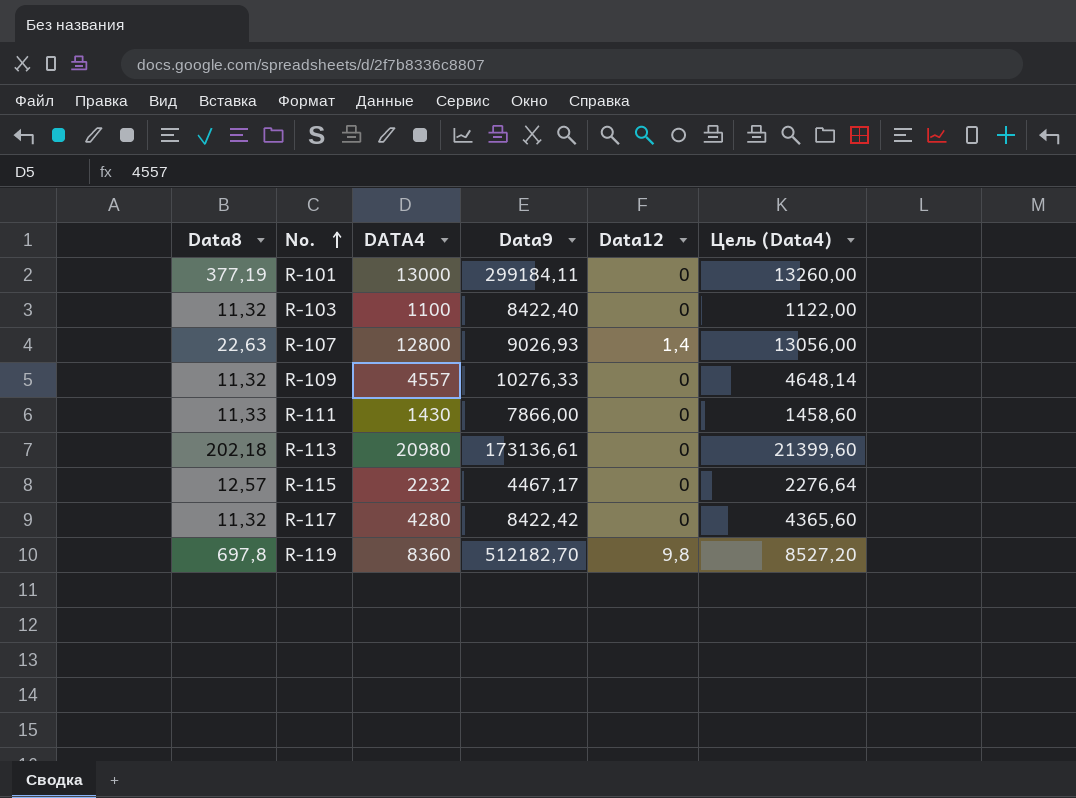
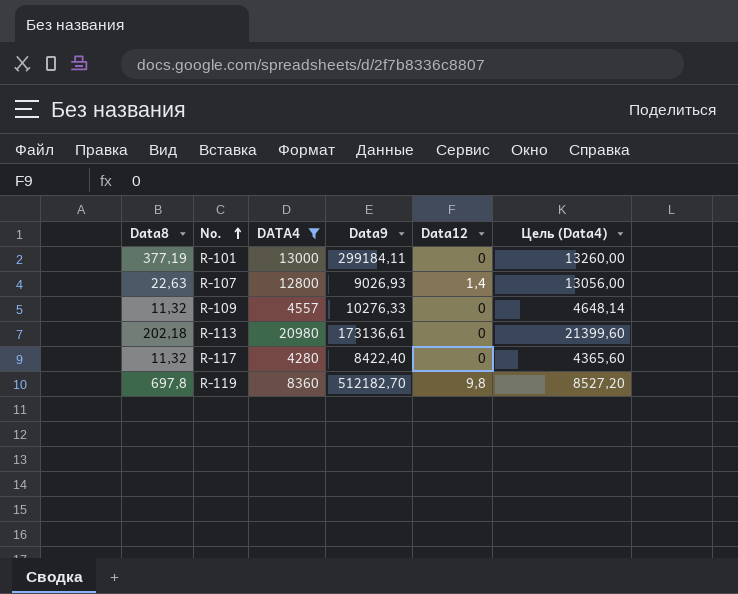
filter: none -> DATA4 >= 4280
R-117 | Data9: 8422,42 -> 8422,40

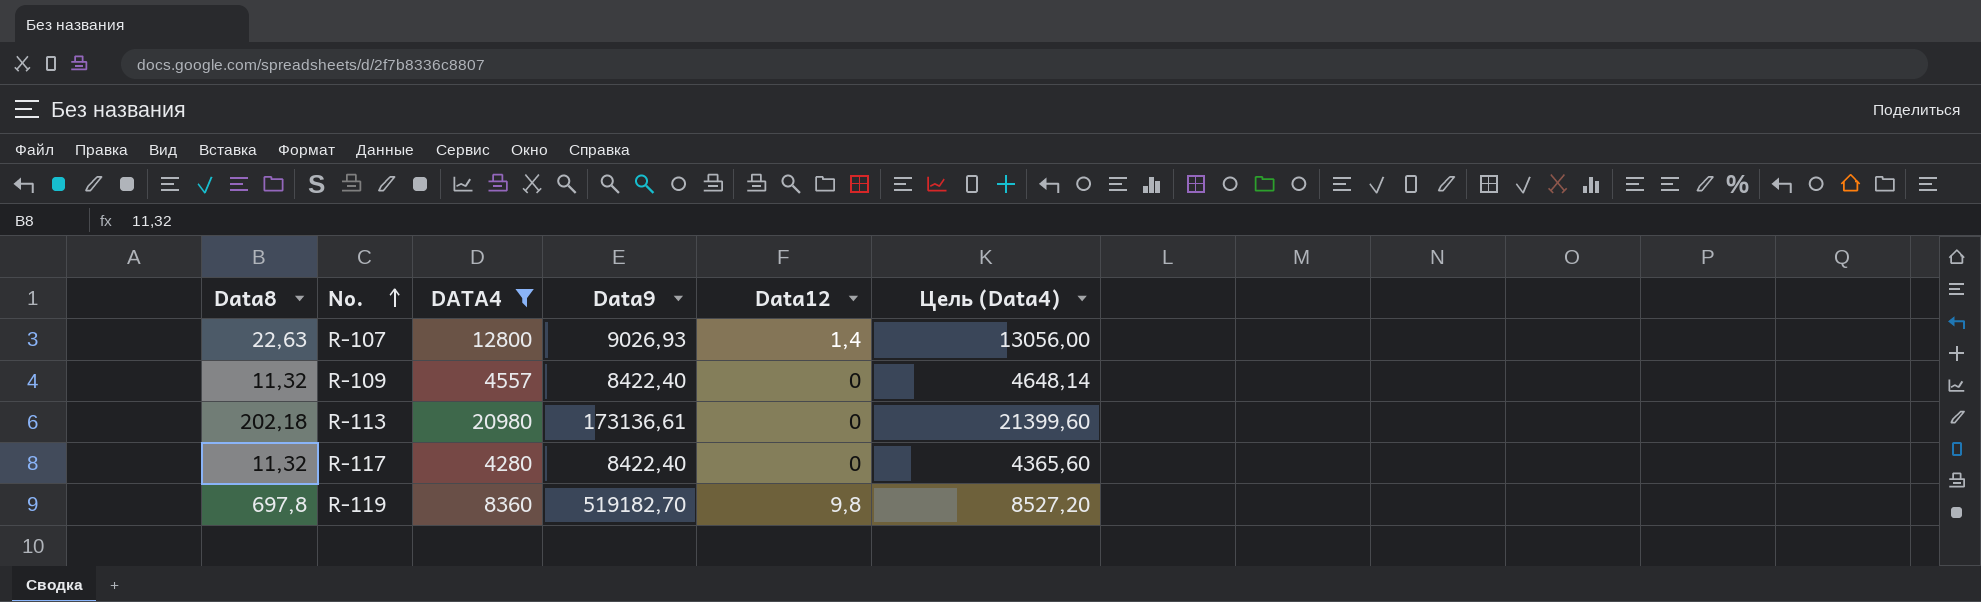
row R-101: 377,19 | 13000 | 299184,11 | 0 | 13260,00 -> none
R-109 | Data9: 10276,33 -> 8422,40
R-119 | Data9: 512182,70 -> 519182,70

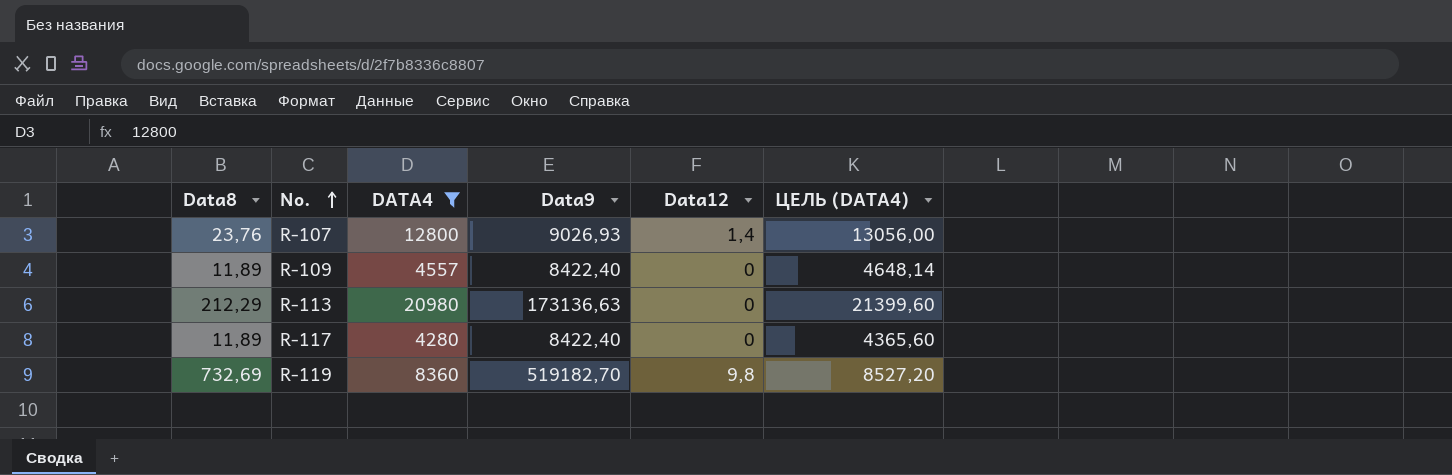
column name: Цель (Data4) -> ЦЕЛЬ (DATA4)
R-107 | Data8: 22,63 -> 23,76
R-109 | Data8: 11,32 -> 11,89
R-113 | Data8: 202,18 -> 212,29
R-113 | Data9: 173136,61 -> 173136,63
R-117 | Data8: 11,32 -> 11,89
R-119 | Data8: 697,8 -> 732,69

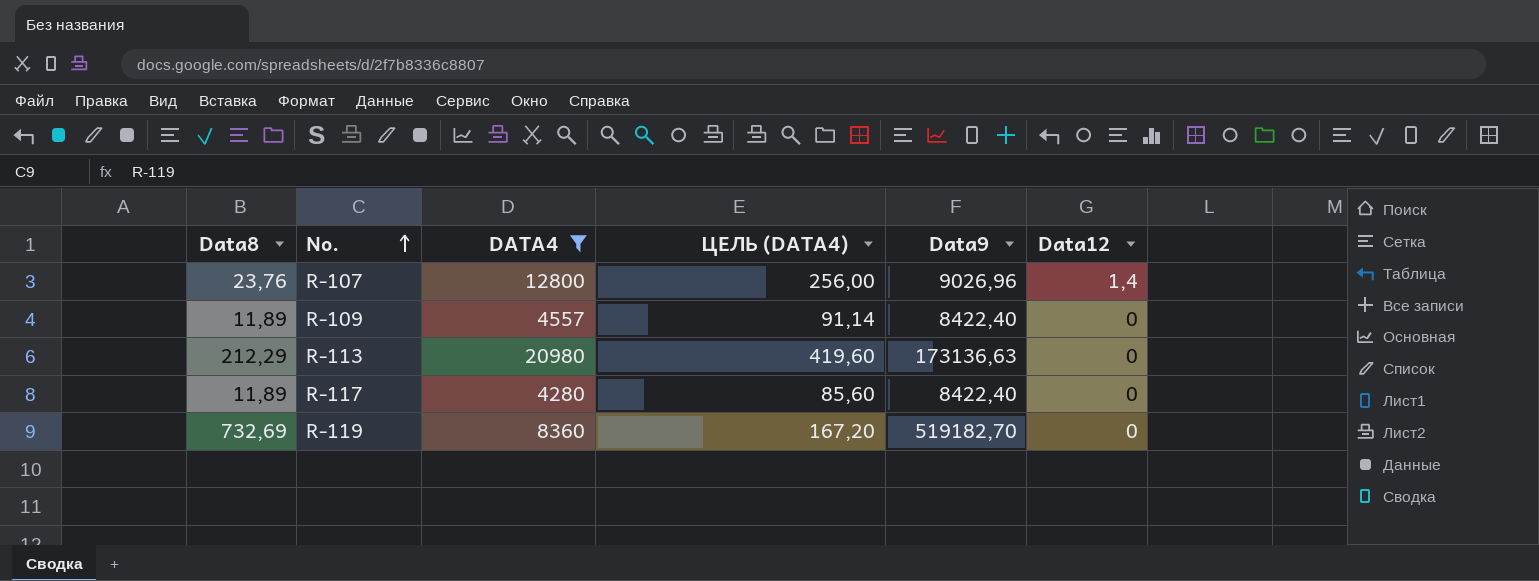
column ЦЕЛЬ (DATA4) | formula: [DATA4] * 1,02 -> [DATA4] * 0,02
column ЦЕЛЬ (DATA4) | position: 6 -> 4
R-107 | Data9: 9026,93 -> 9026,96
R-119 | Data12: 9,8 -> 0

